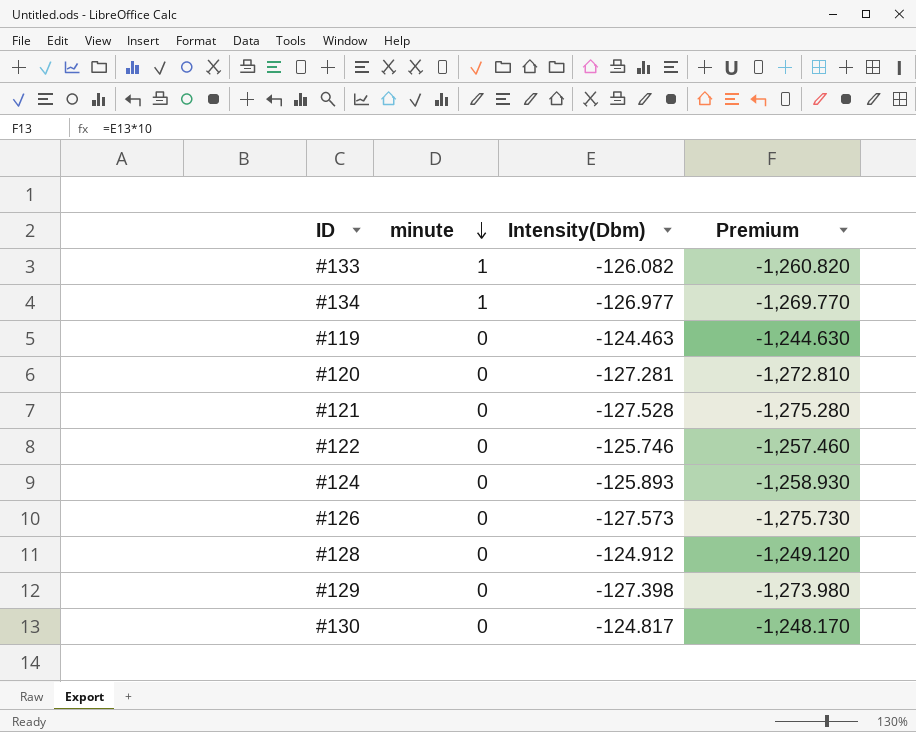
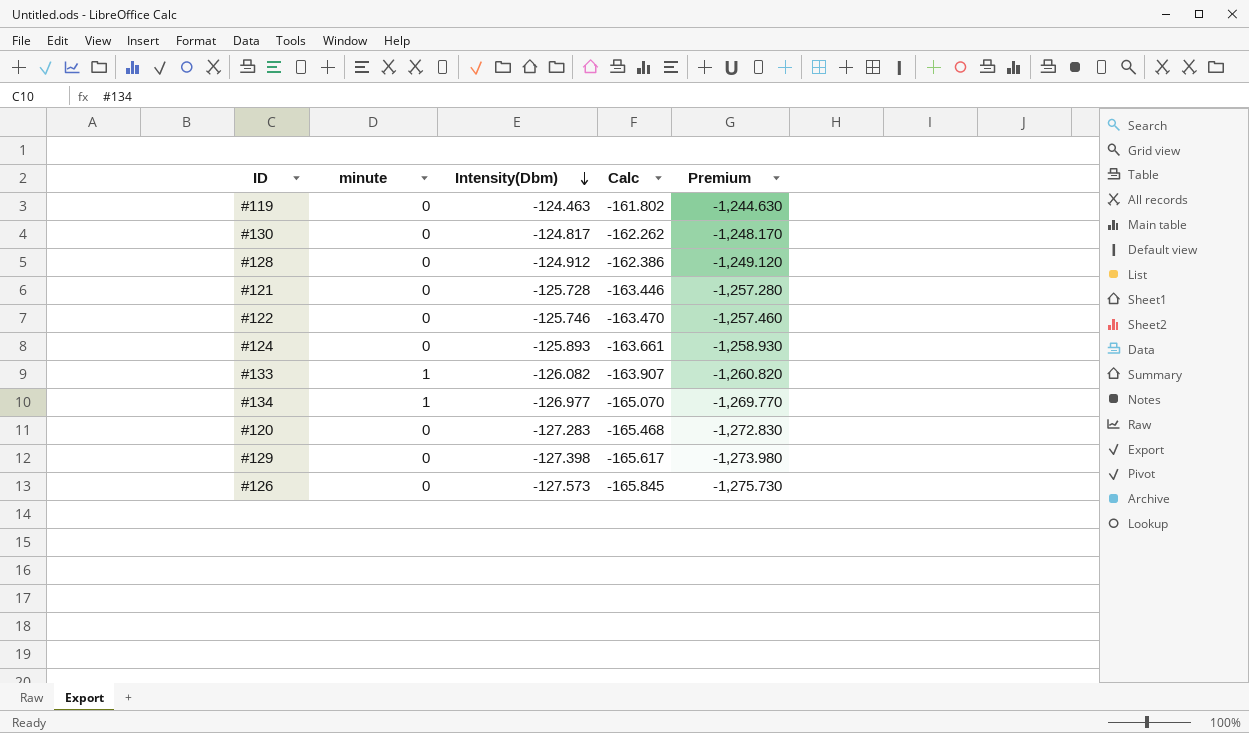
row order: minute descending -> Intensity(Dbm) descending
column Calc | formula: none -> [Intensity(Dbm)] * 1.3
#121 | Intensity(Dbm): -127.528 -> -125.728
#121 | Premium: -1,275.280 -> -1,257.280
#120 | Intensity(Dbm): -127.281 -> -127.283
#120 | Premium: -1,272.810 -> -1,272.830

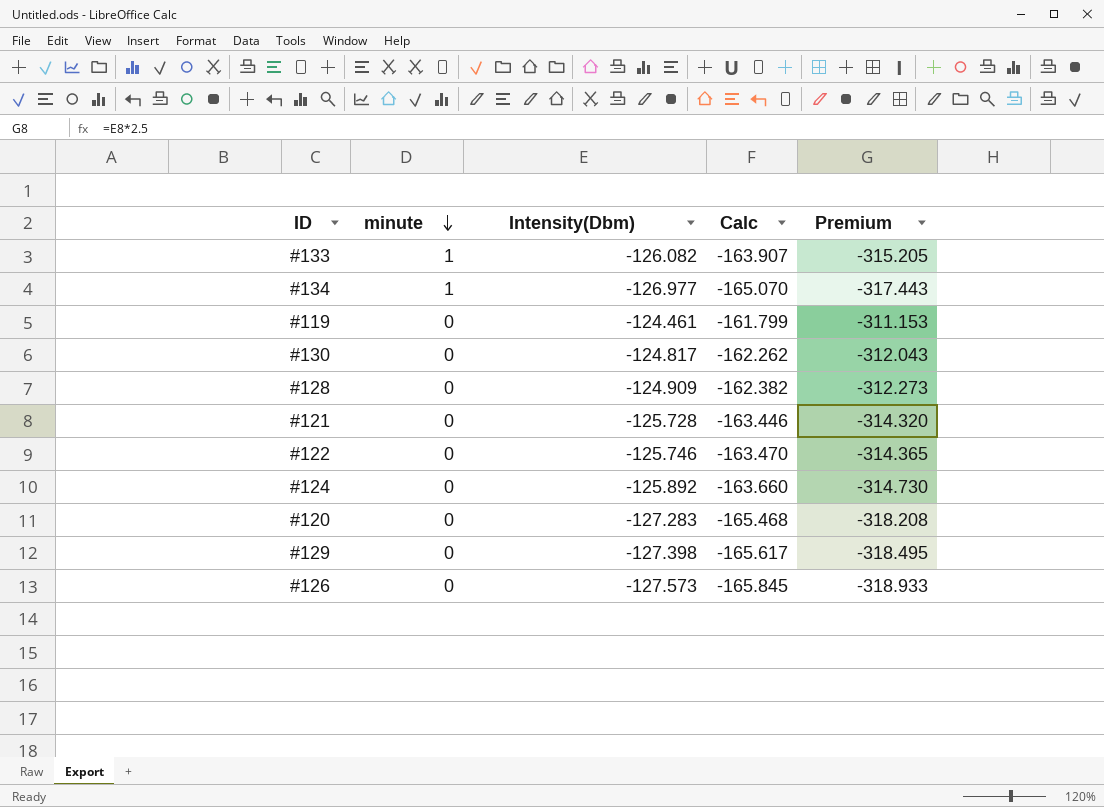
row order: Intensity(Dbm) descending -> minute descending
column Premium | formula: [Intensity(Dbm)] * 10 -> [Intensity(Dbm)] * 2.5
#119 | Intensity(Dbm): -124.463 -> -124.461
#119 | Calc: -161.802 -> -161.799
#128 | Intensity(Dbm): -124.912 -> -124.909
#128 | Calc: -162.386 -> -162.382
#124 | Intensity(Dbm): -125.893 -> -125.892
#124 | Calc: -163.661 -> -163.660

